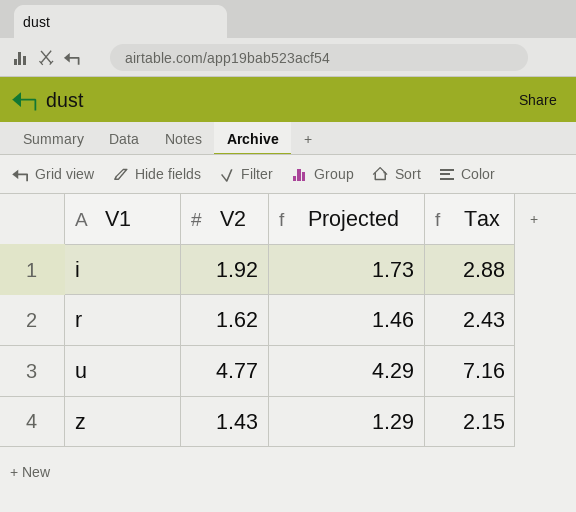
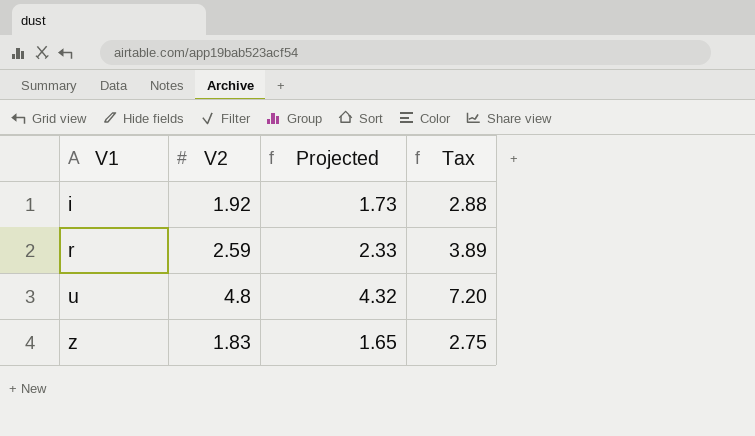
r | V2: 1.62 -> 2.59
r | Projected: 1.46 -> 2.33
r | Tax: 2.43 -> 3.89
u | V2: 4.77 -> 4.8
u | Projected: 4.29 -> 4.32
u | Tax: 7.16 -> 7.20
z | V2: 1.43 -> 1.83
z | Projected: 1.29 -> 1.65
z | Tax: 2.15 -> 2.75

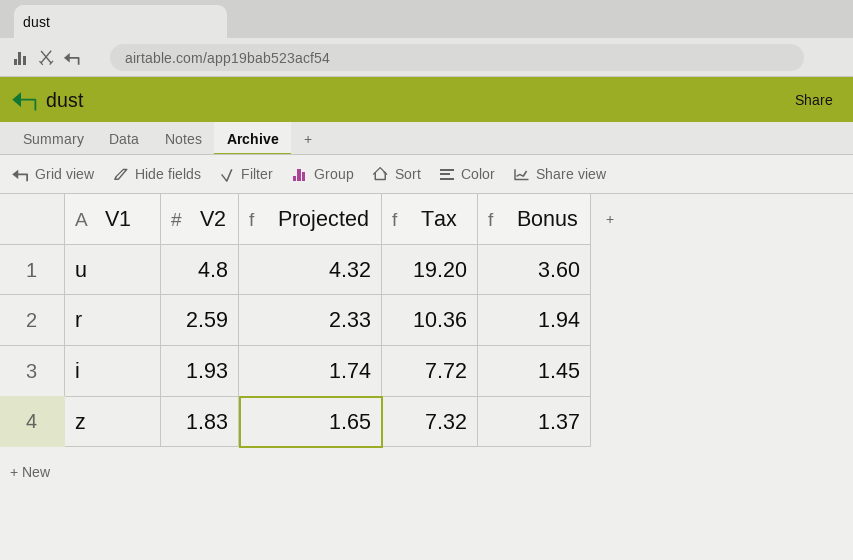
row order: V1 ascending -> V2 descending
column Tax | formula: [V2] * 1.5 -> [V2] * 4
column Bonus | formula: none -> [V2] * 0.75
i | V2: 1.92 -> 1.93
i | Projected: 1.73 -> 1.74

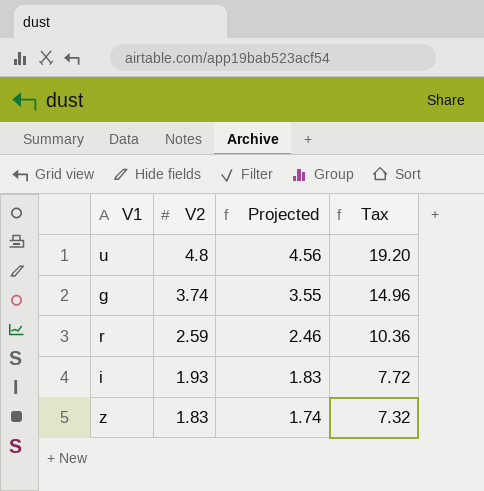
column Bonus | formula: [V2] * 0.75 -> none
column Projected | formula: [V2] * 0.9 -> [V2] * 0.95
row g: none -> 3.74 | 3.55 | 14.96

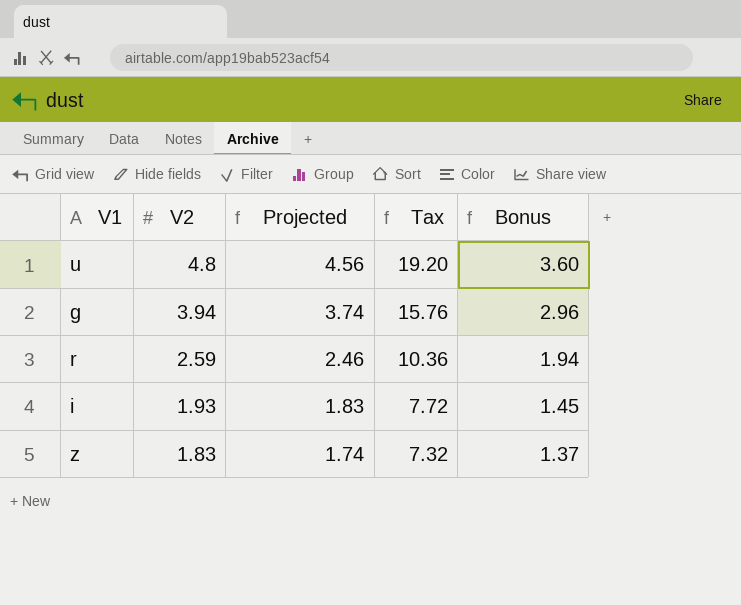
column Bonus | formula: none -> [V2] * 0.75
g | V2: 3.74 -> 3.94
g | Projected: 3.55 -> 3.74
g | Tax: 14.96 -> 15.76

